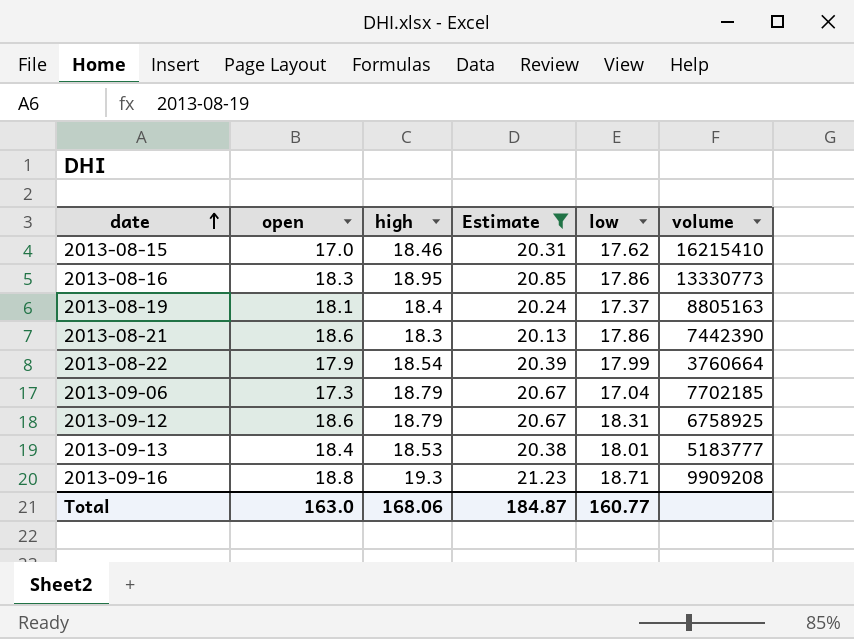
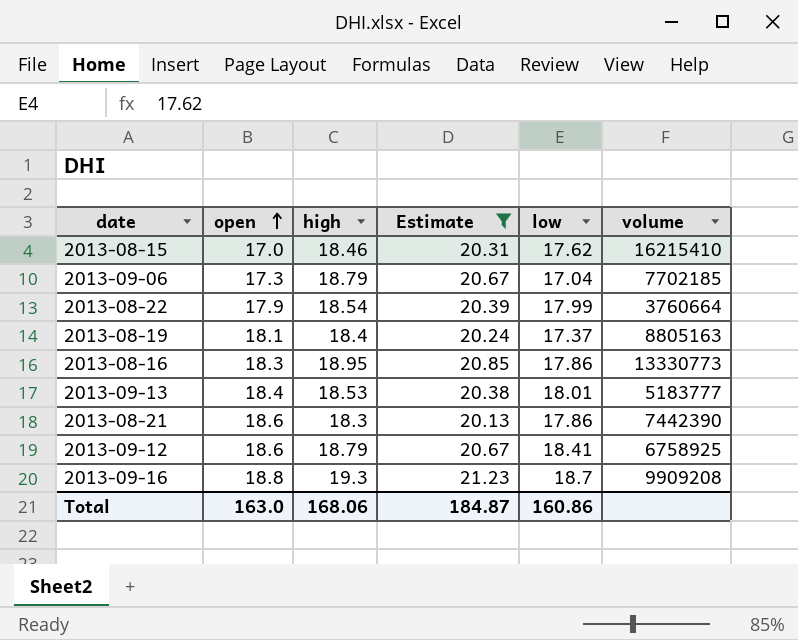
row order: date ascending -> open ascending
2013-09-12 | low: 18.31 -> 18.41
2013-09-16 | low: 18.71 -> 18.7
Total | low: 160.77 -> 160.86

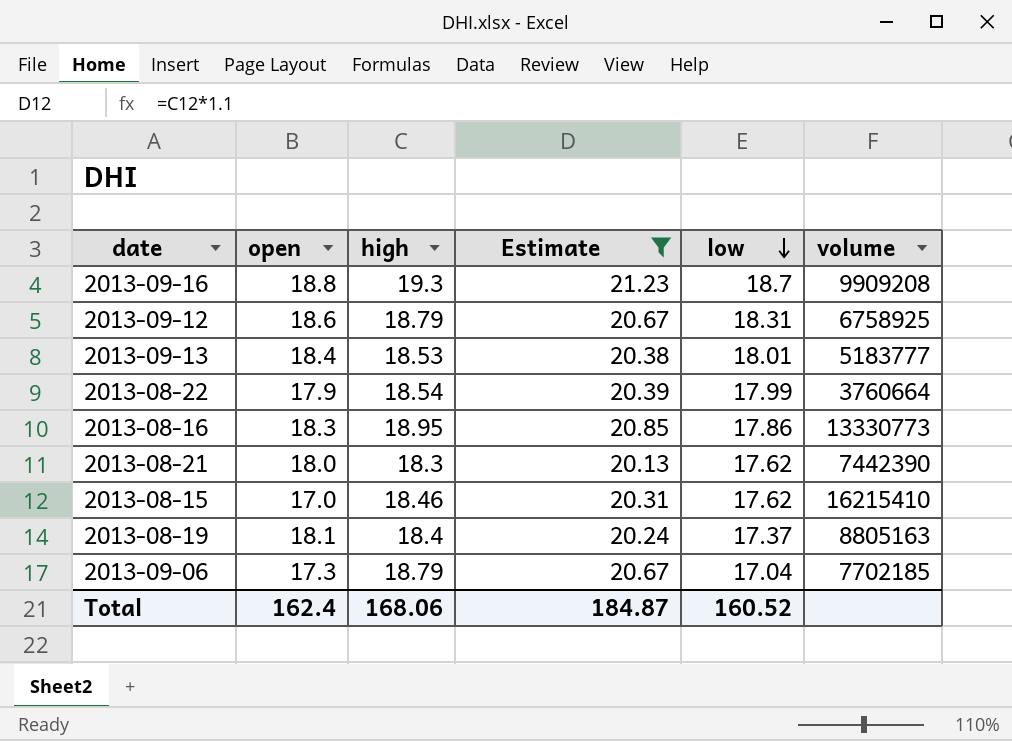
row order: open ascending -> low descending
2013-09-12 | low: 18.41 -> 18.31
2013-08-21 | open: 18.6 -> 18.0
2013-08-21 | low: 17.86 -> 17.62
Total | open: 163.0 -> 162.4
Total | low: 160.86 -> 160.52

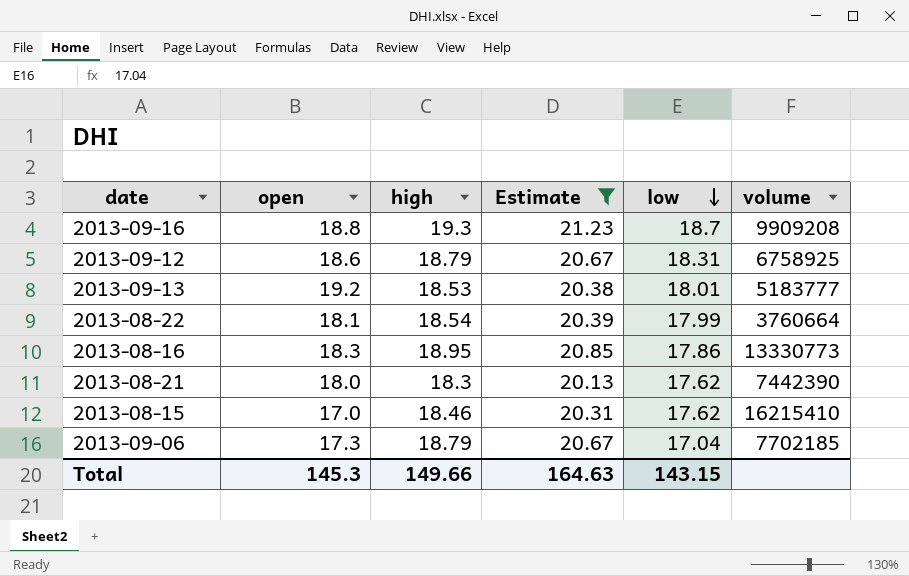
row 2013-08-19: 18.1 | 18.4 | 20.24 | 17.37 | 8805163 -> none
2013-09-13 | open: 18.4 -> 19.2
2013-08-22 | open: 17.9 -> 18.1
Total | open: 162.4 -> 145.3
Total | high: 168.06 -> 149.66
Total | Estimate: 184.87 -> 164.63
Total | low: 160.52 -> 143.15

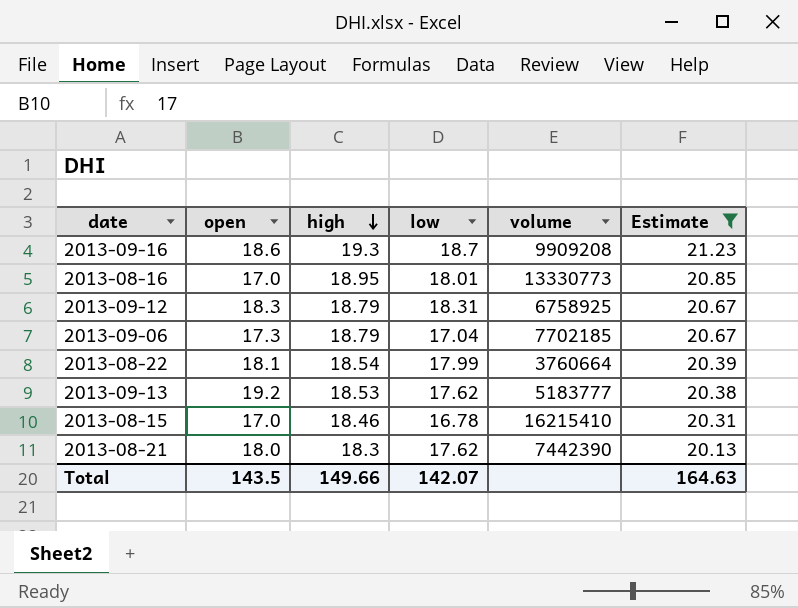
row order: low descending -> high descending
column Estimate | position: 4 -> 6
2013-09-16 | open: 18.8 -> 18.6
2013-08-16 | open: 18.3 -> 17.0
2013-08-16 | low: 17.86 -> 18.01
2013-09-12 | open: 18.6 -> 18.3
2013-09-13 | low: 18.01 -> 17.62
2013-08-15 | low: 17.62 -> 16.78
Total | open: 145.3 -> 143.5
Total | low: 143.15 -> 142.07

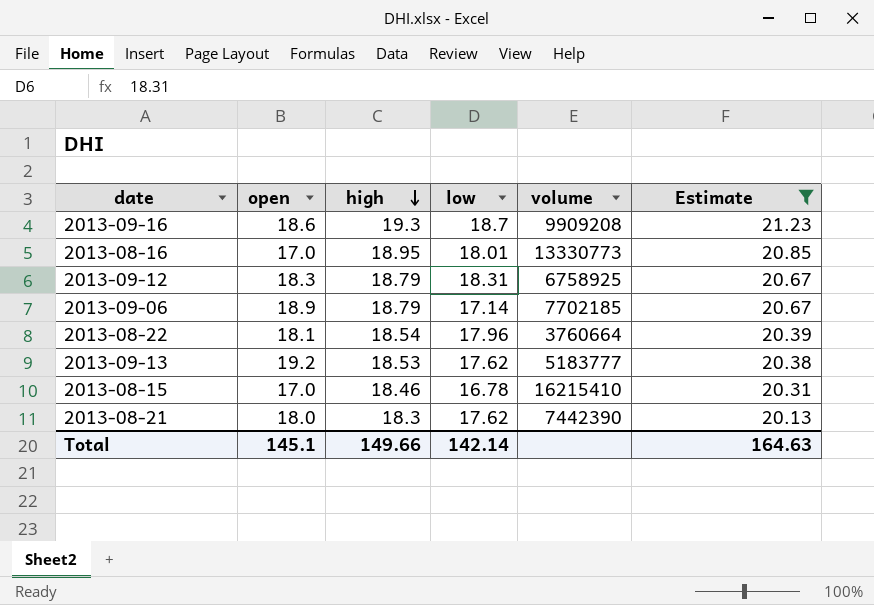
2013-09-06 | open: 17.3 -> 18.9
2013-09-06 | low: 17.04 -> 17.14
2013-08-22 | low: 17.99 -> 17.96
Total | open: 143.5 -> 145.1
Total | low: 142.07 -> 142.14

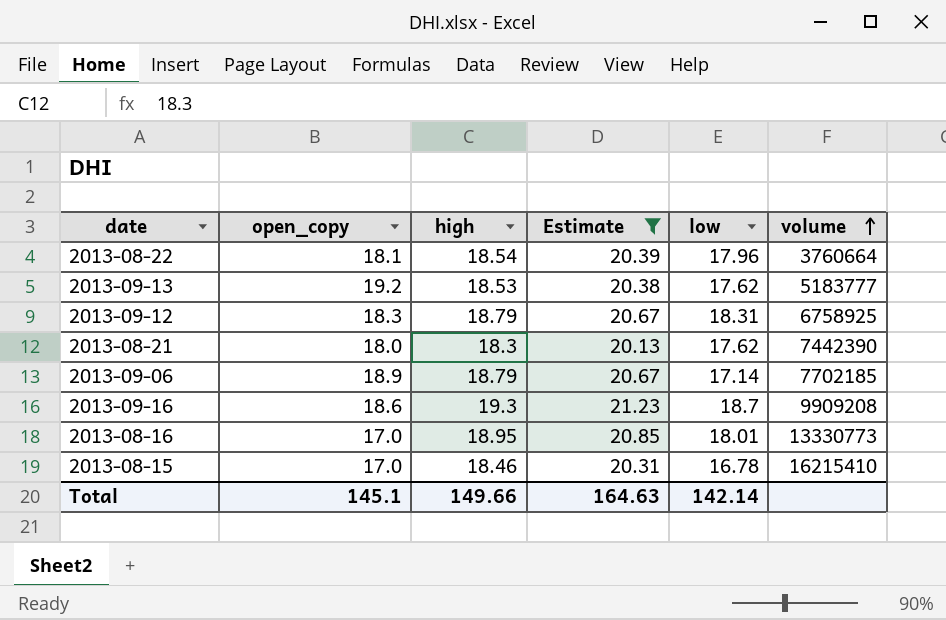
row order: high descending -> volume ascending
column name: open -> open_copy
column Estimate | position: 6 -> 4

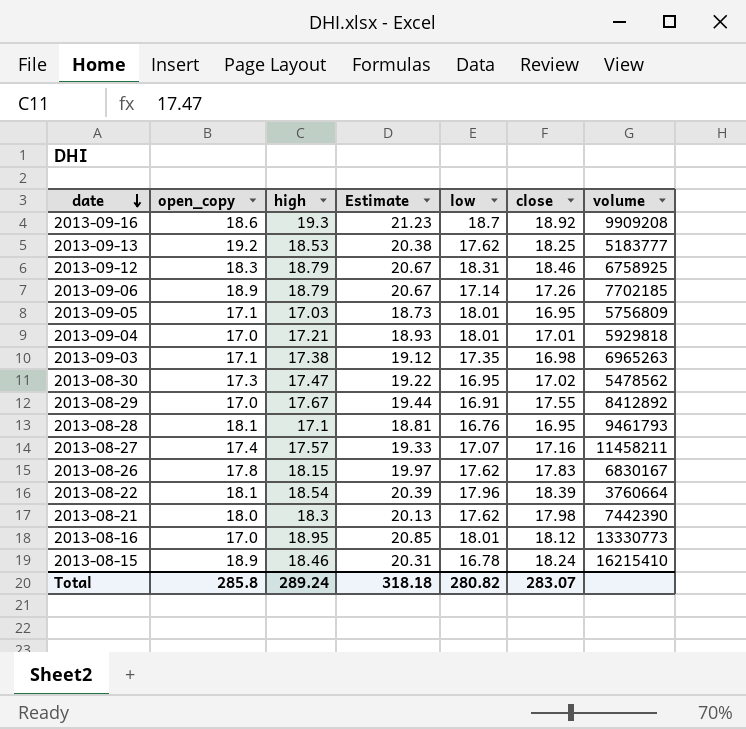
filter: Estimate >= 20.13 -> none
row order: volume ascending -> date descending
column close | position: none -> 6
2013-08-15 | open_copy: 17.0 -> 18.9
Total | open_copy: 145.1 -> 285.8
Total | high: 149.66 -> 289.24
Total | Estimate: 164.63 -> 318.18
Total | low: 142.14 -> 280.82

